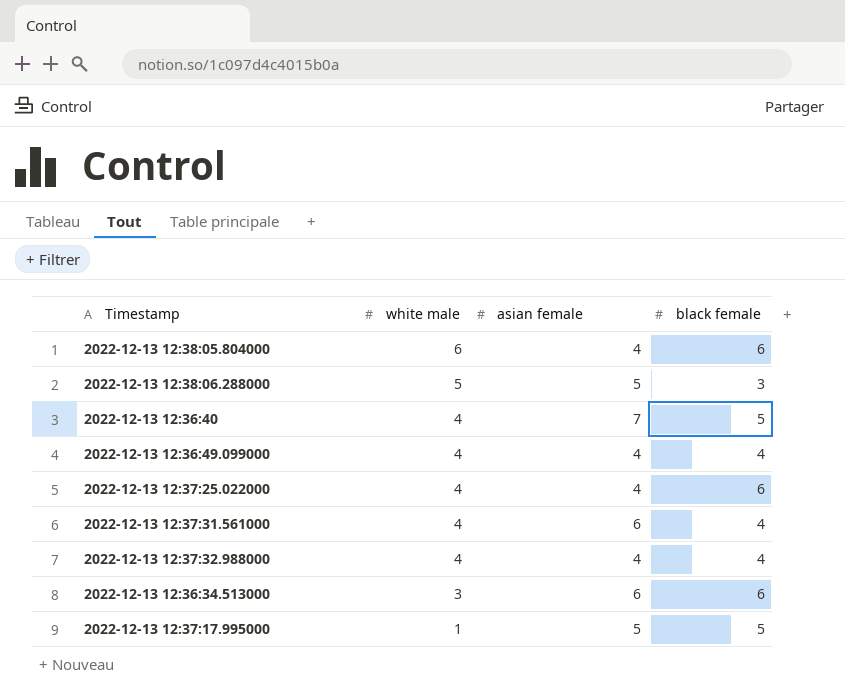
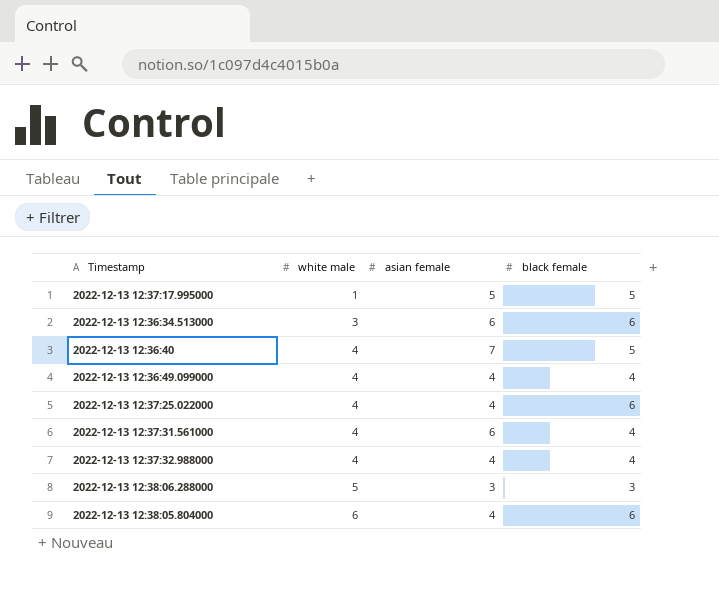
row order: white male descending -> white male ascending
2022-12-13 12:38:06.288000 | asian female: 5 -> 3

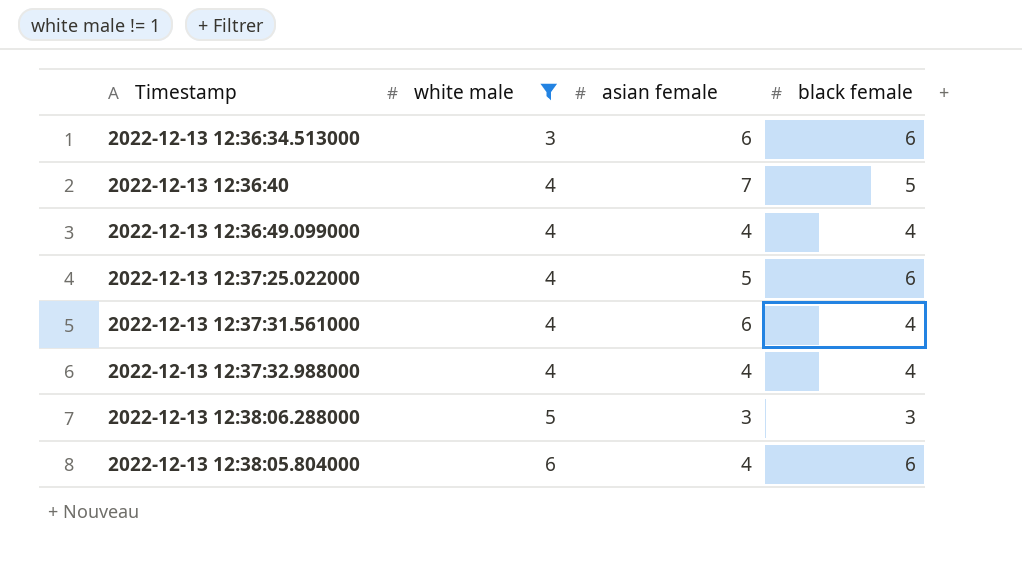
filter: none -> white male != 1
2022-12-13 12:37:25.022000 | asian female: 4 -> 5

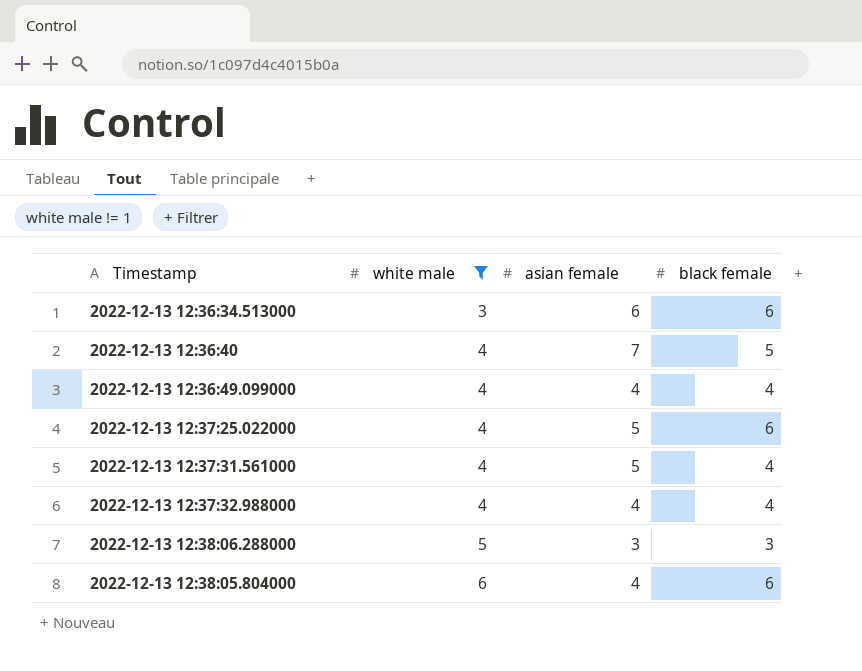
2022-12-13 12:37:31.561000 | asian female: 6 -> 5

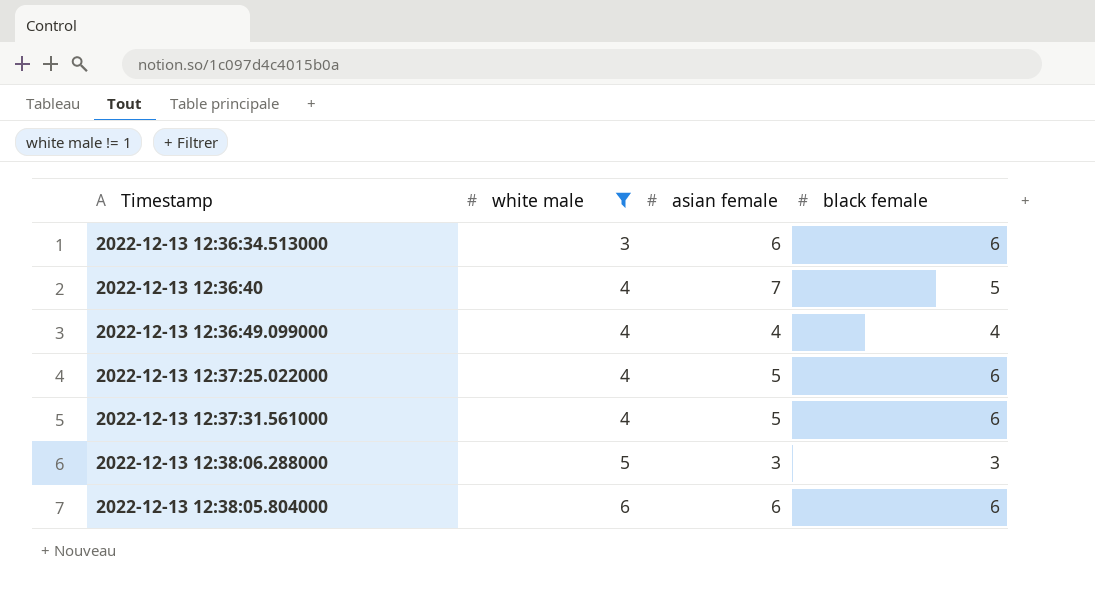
row 2022-12-13 12:37:32.988000: 4 | 4 | 4 -> none
2022-12-13 12:37:31.561000 | black female: 4 -> 6
2022-12-13 12:38:05.804000 | asian female: 4 -> 6

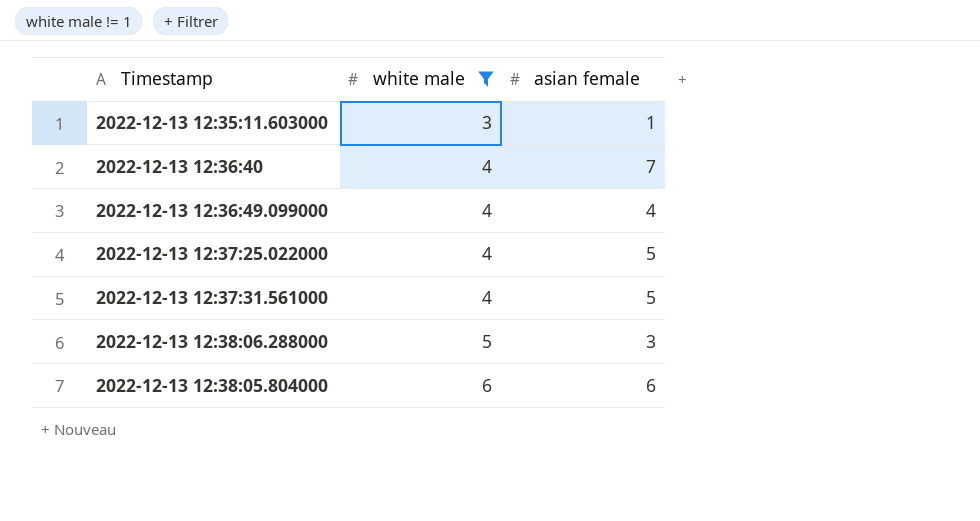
column black female | position: 4 -> none
row 2022-12-13 12:36:34.513000: 3 | 6 | 6 -> none
row 2022-12-13 12:35:11.603000: none -> 3 | 1

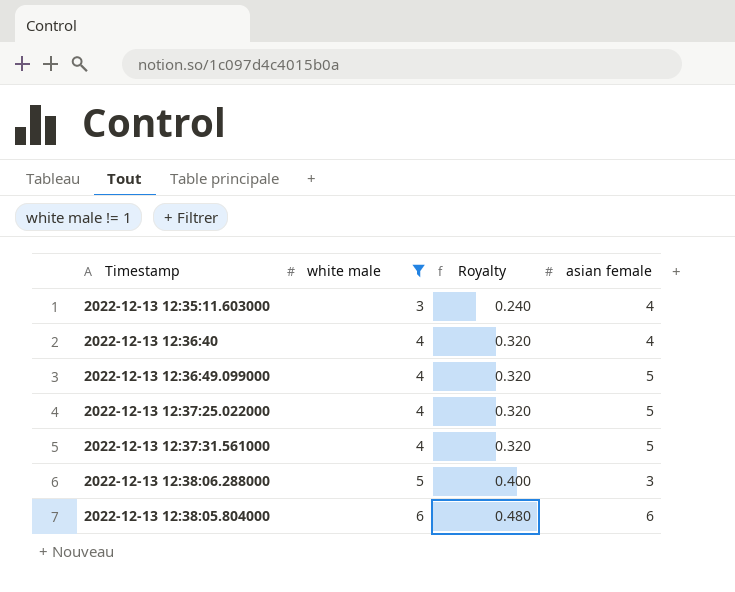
column Royalty | formula: none -> [white male] * 0.08
2022-12-13 12:35:11.603000 | asian female: 1 -> 4
2022-12-13 12:36:40 | asian female: 7 -> 4
2022-12-13 12:36:49.099000 | asian female: 4 -> 5

